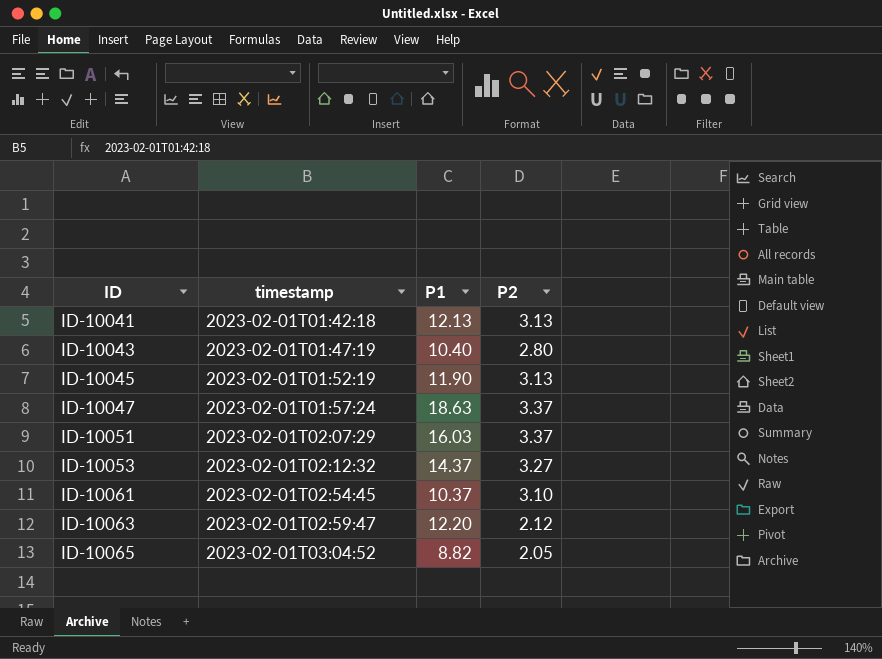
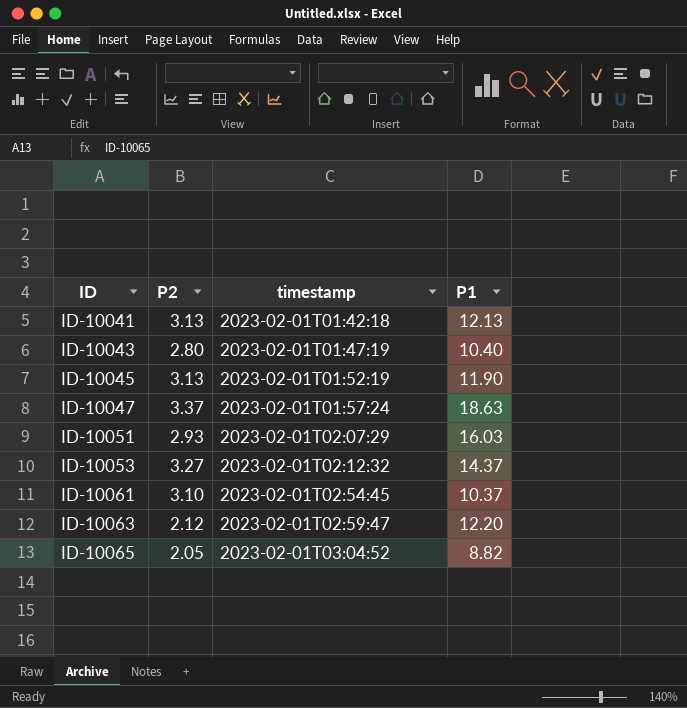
column P2 | position: 4 -> 2
ID-10051 | P2: 3.37 -> 2.93

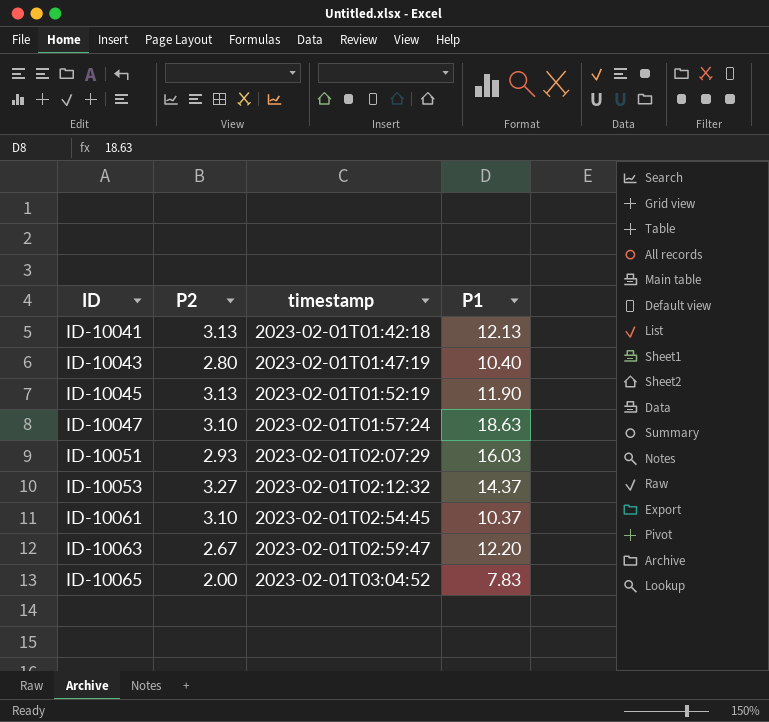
ID-10047 | P2: 3.37 -> 3.10
ID-10063 | P2: 2.12 -> 2.67
ID-10065 | P2: 2.05 -> 2.00
ID-10065 | P1: 8.82 -> 7.83

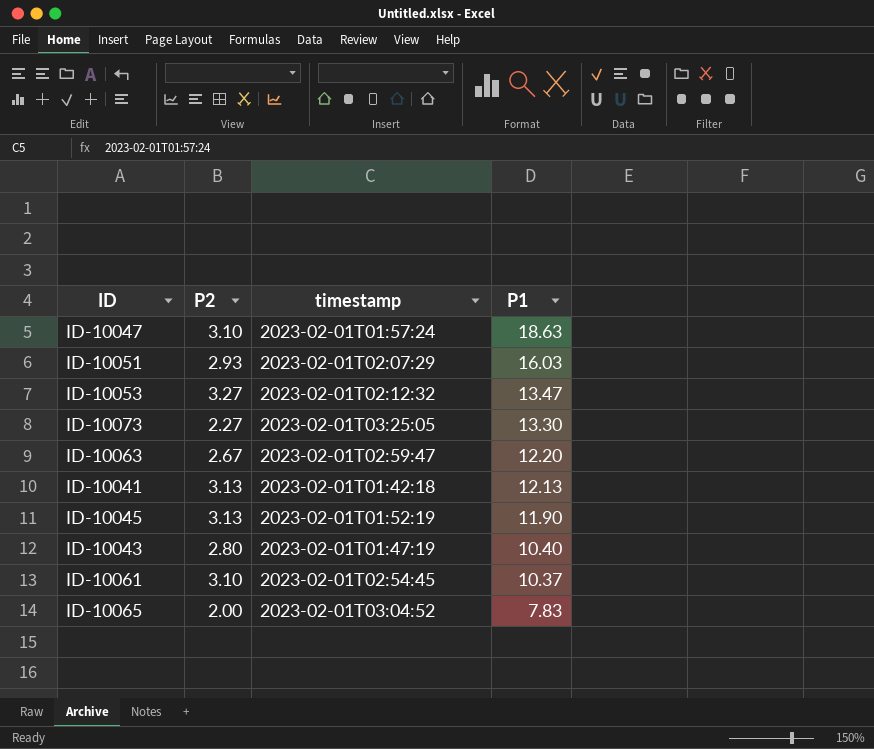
row order: ID ascending -> P1 descending
ID-10053 | P1: 14.37 -> 13.47
row ID-10073: none -> 2.27 | 2023-02-01T03:25:05 | 13.30

